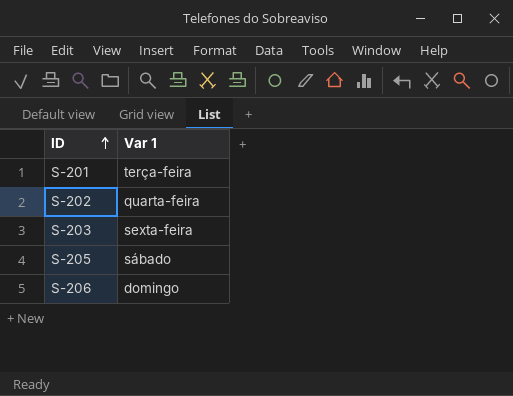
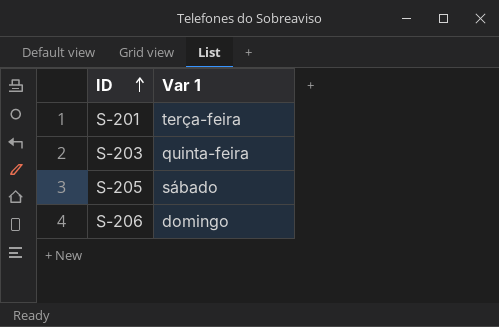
row S-202: quarta-feira -> none
S-203 | Var 1: sexta-feira -> quinta-feira

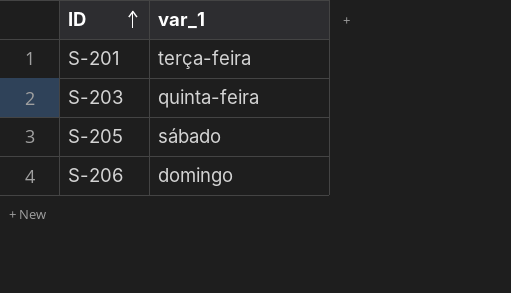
column name: Var 1 -> var_1

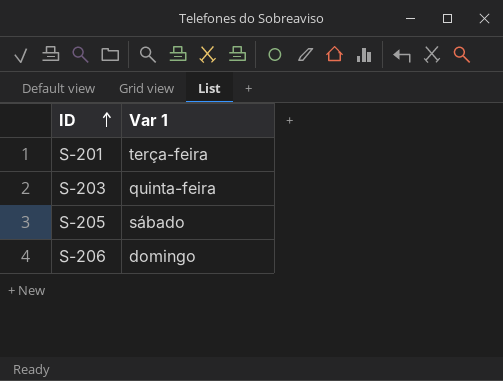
column name: var_1 -> Var 1

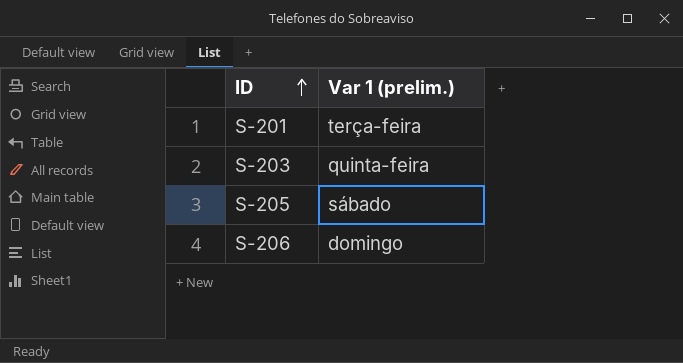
column name: Var 1 -> Var 1 (prelim.)

